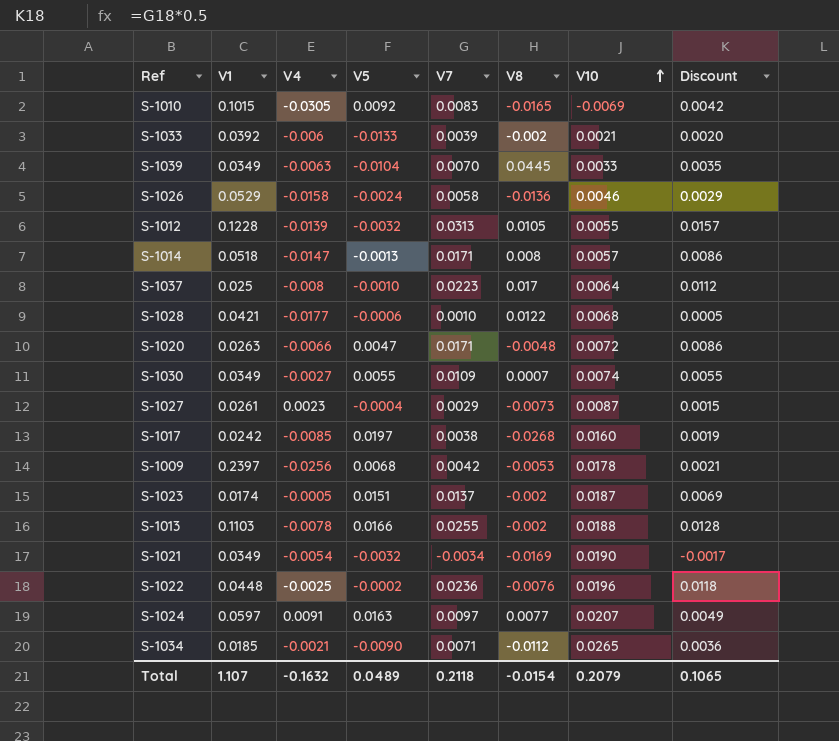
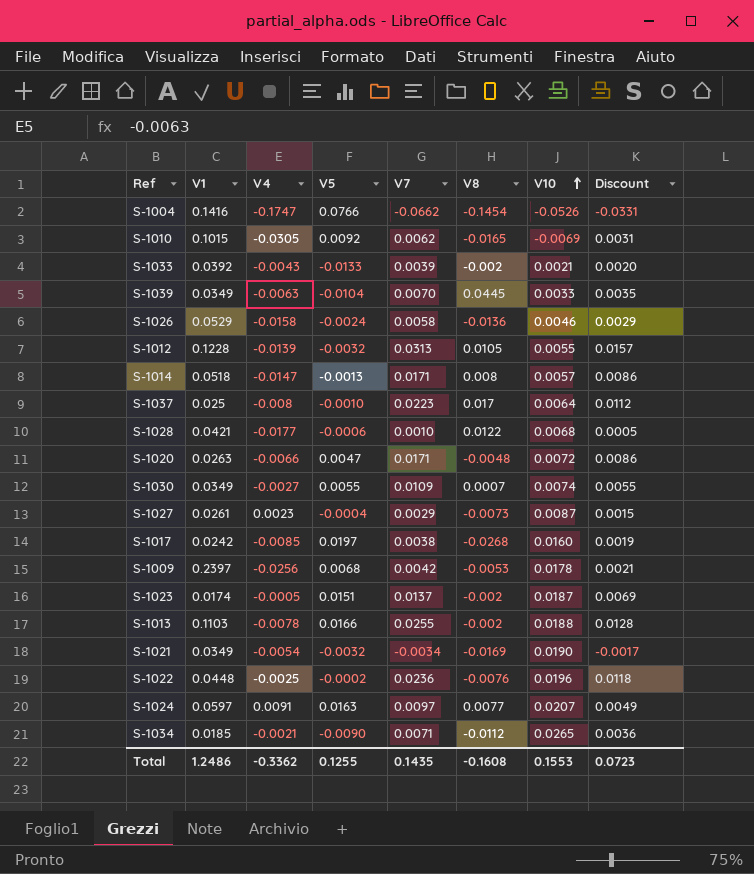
row S-1004: none -> 0.1416 | -0.1747 | 0.0766 | -0.0662 | -0.1454 | -0.0526 | -0.0331
S-1010 | V7: 0.0083 -> 0.0062
S-1010 | Discount: 0.0042 -> 0.0031
S-1033 | V4: -0.006 -> -0.0043
Total | V1: 1.107 -> 1.2486
Total | V4: -0.1632 -> -0.3362
Total | V5: 0.0489 -> 0.1255
Total | V7: 0.2118 -> 0.1435
Total | V8: -0.0154 -> -0.1608
Total | V10: 0.2079 -> 0.1553
Total | Discount: 0.1065 -> 0.0723

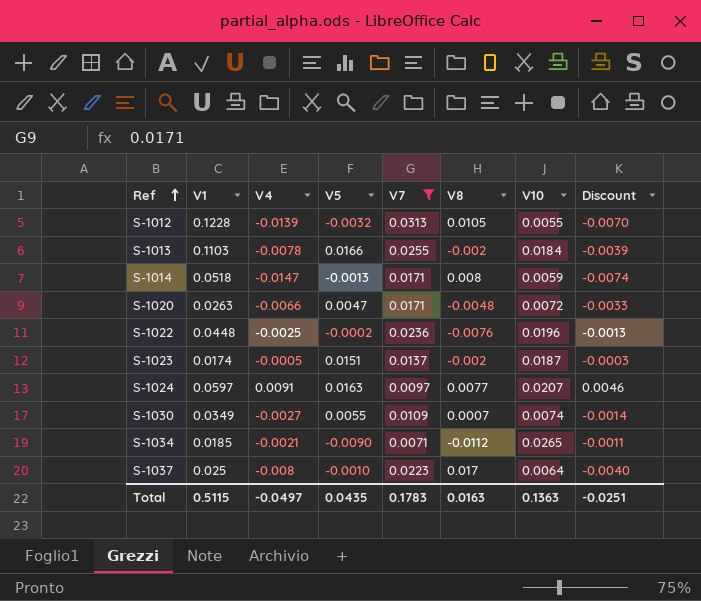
filter: none -> V7 >= 0.0071
row order: V10 ascending -> Ref ascending
column Discount | formula: [V7] * 0.5 -> [V4] * 0.5
S-1013 | V10: 0.0188 -> 0.0184
S-1014 | V10: 0.0057 -> 0.0059
Total | V1: 1.2486 -> 0.5115
Total | V4: -0.3362 -> -0.0497
Total | V5: 0.1255 -> 0.0435
Total | V7: 0.1435 -> 0.1783
Total | V8: -0.1608 -> 0.0163
Total | V10: 0.1553 -> 0.1363
Total | Discount: 0.0723 -> -0.0251

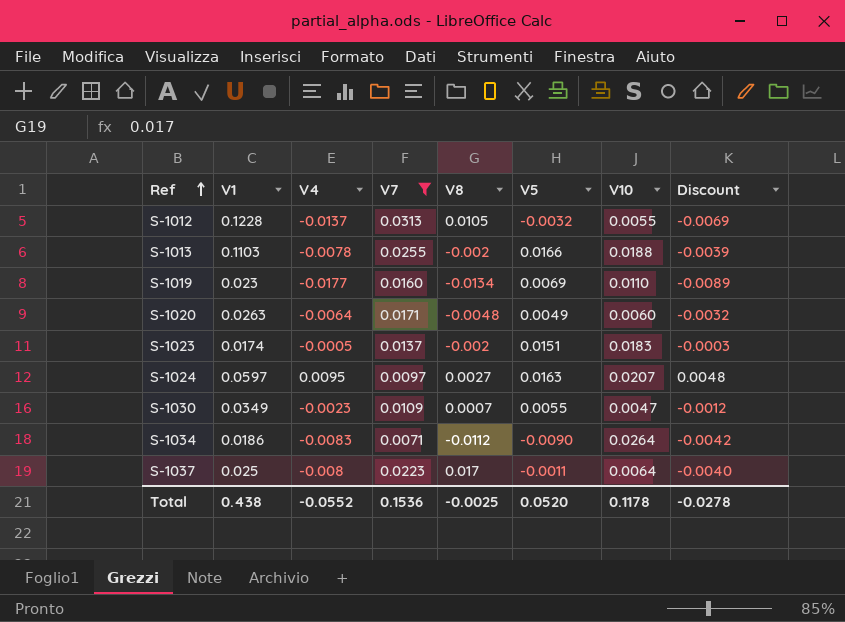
column V5 | position: 4 -> 6
row S-1014: 0.0518 | -0.0147 | -0.0013 | 0.0171 | 0.008 | 0.0059 | -0.0074 -> none
row S-1022: 0.0448 | -0.0025 | -0.0002 | 0.0236 | -0.0076 | 0.0196 | -0.0013 -> none
S-1012 | V4: -0.0139 -> -0.0137
S-1012 | Discount: -0.0070 -> -0.0069
S-1013 | V10: 0.0184 -> 0.0188
row S-1019: none -> 0.023 | -0.0177 | 0.0160 | -0.0134 | 0.0069 | 0.0110 | -0.0089
S-1020 | V4: -0.0066 -> -0.0064
S-1020 | V5: 0.0047 -> 0.0049
S-1020 | V10: 0.0072 -> 0.0060
S-1020 | Discount: -0.0033 -> -0.0032
S-1023 | V10: 0.0187 -> 0.0183
S-1024 | V4: 0.0091 -> 0.0095
S-1024 | V8: 0.0077 -> 0.0027
S-1024 | Discount: 0.0046 -> 0.0048
S-1030 | V4: -0.0027 -> -0.0023
S-1030 | V10: 0.0074 -> 0.0047
S-1030 | Discount: -0.0014 -> -0.0012
S-1034 | V1: 0.0185 -> 0.0186
S-1034 | V4: -0.0021 -> -0.0083
S-1034 | V10: 0.0265 -> 0.0264
S-1034 | Discount: -0.0011 -> -0.0042
S-1037 | V5: -0.0010 -> -0.0011
Total | V1: 0.5115 -> 0.438
Total | V4: -0.0497 -> -0.0552
Total | V7: 0.1783 -> 0.1536
Total | V8: 0.0163 -> -0.0025
Total | V5: 0.0435 -> 0.0520
Total | V10: 0.1363 -> 0.1178
Total | Discount: -0.0251 -> -0.0278

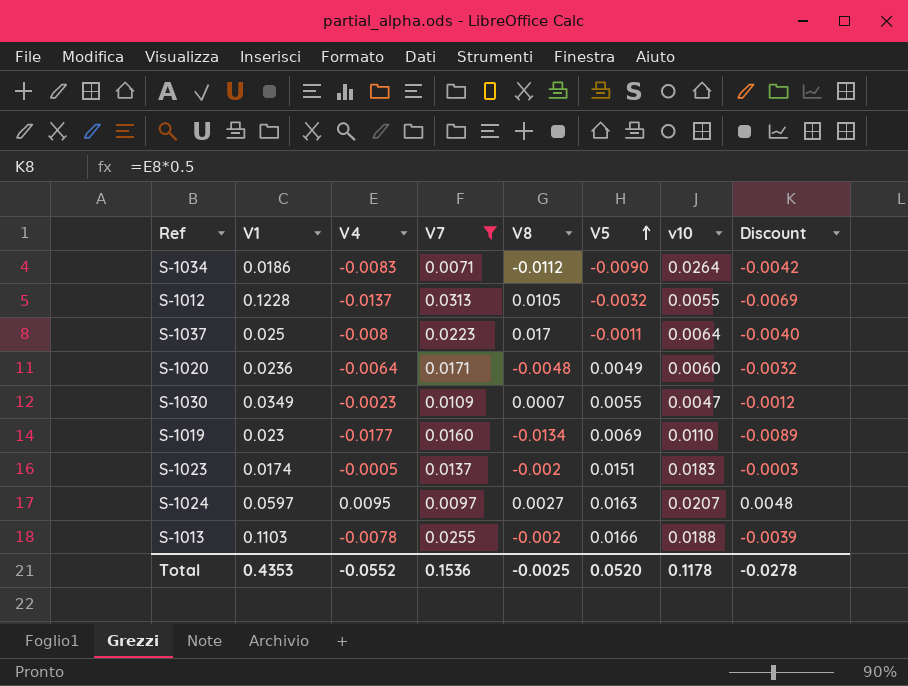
row order: Ref ascending -> V5 ascending
column name: V10 -> v10
S-1020 | V1: 0.0263 -> 0.0236
Total | V1: 0.438 -> 0.4353

